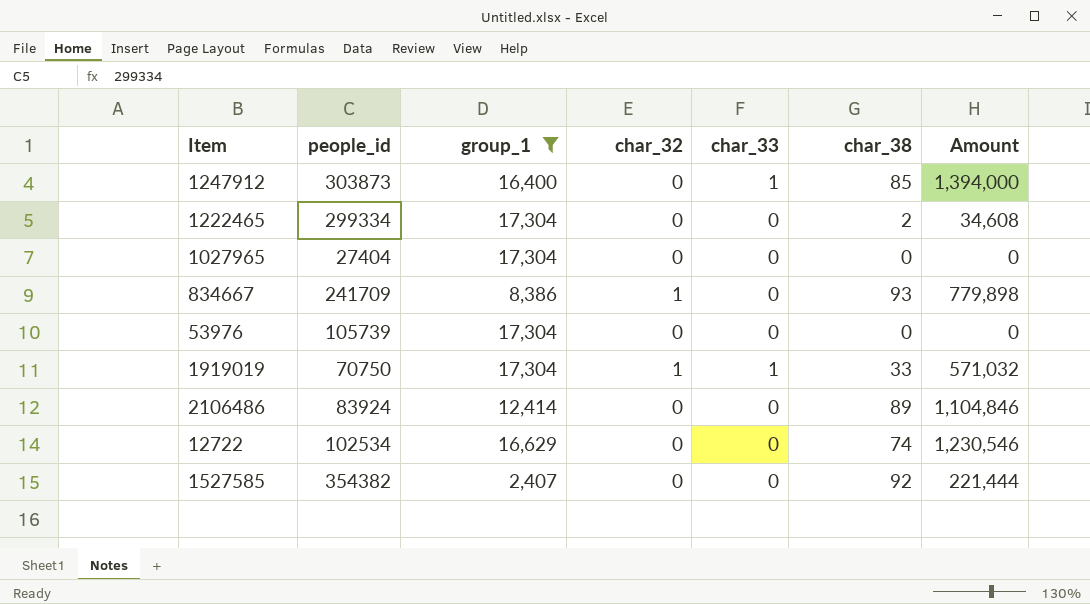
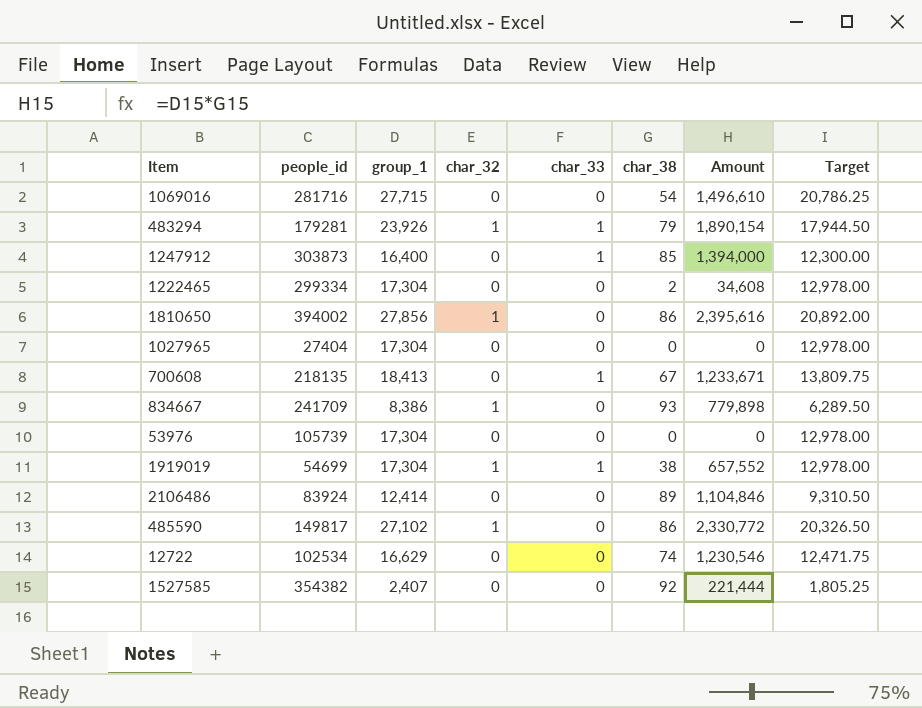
filter: group_1 <= 17,304 -> none
column Target | formula: none -> [group_1] * 0.75
1919019 | people_id: 70750 -> 54699
1919019 | char_38: 33 -> 38
1919019 | Amount: 571,032 -> 657,552

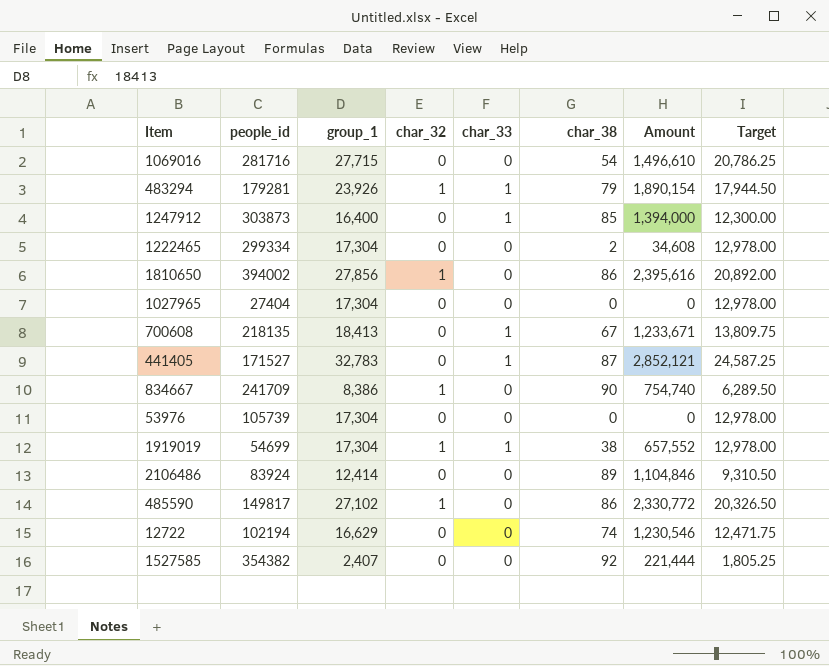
row 441405: none -> 171527 | 32,783 | 0 | 1 | 87 | 2,852,121 | 24,587.25
834667 | char_38: 93 -> 90
834667 | Amount: 779,898 -> 754,740
12722 | people_id: 102534 -> 102194

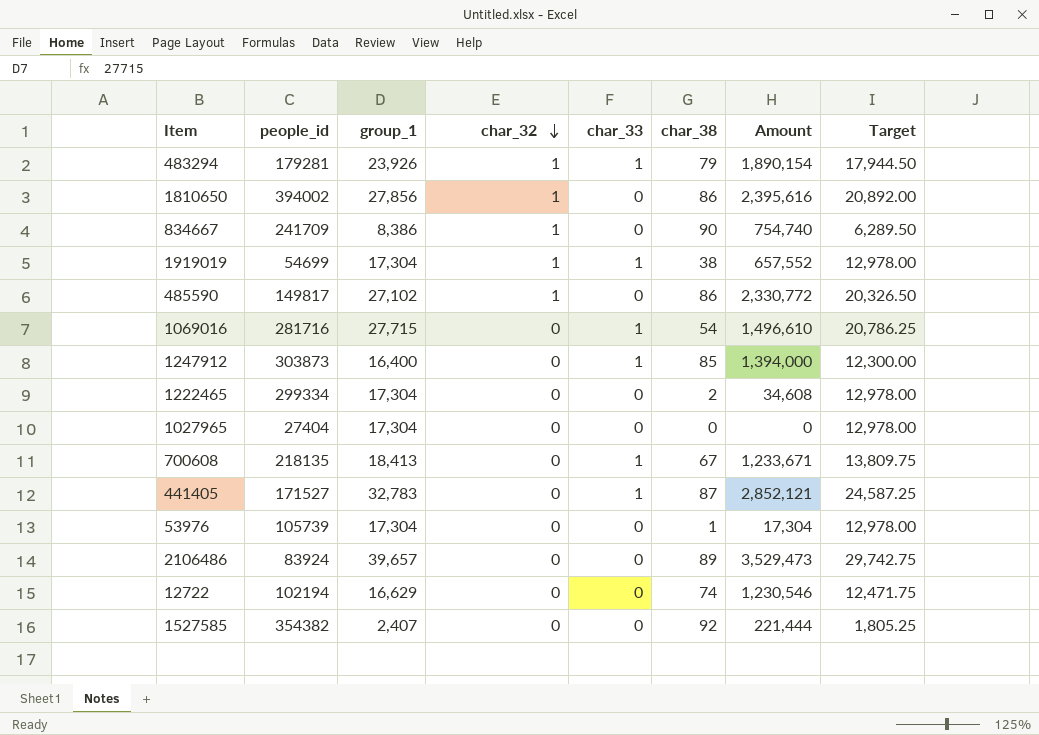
row order: none -> char_32 descending
1069016 | char_33: 0 -> 1
53976 | char_38: 0 -> 1
53976 | Amount: 0 -> 17,304
2106486 | group_1: 12,414 -> 39,657
2106486 | Amount: 1,104,846 -> 3,529,473
2106486 | Target: 9,310.50 -> 29,742.75

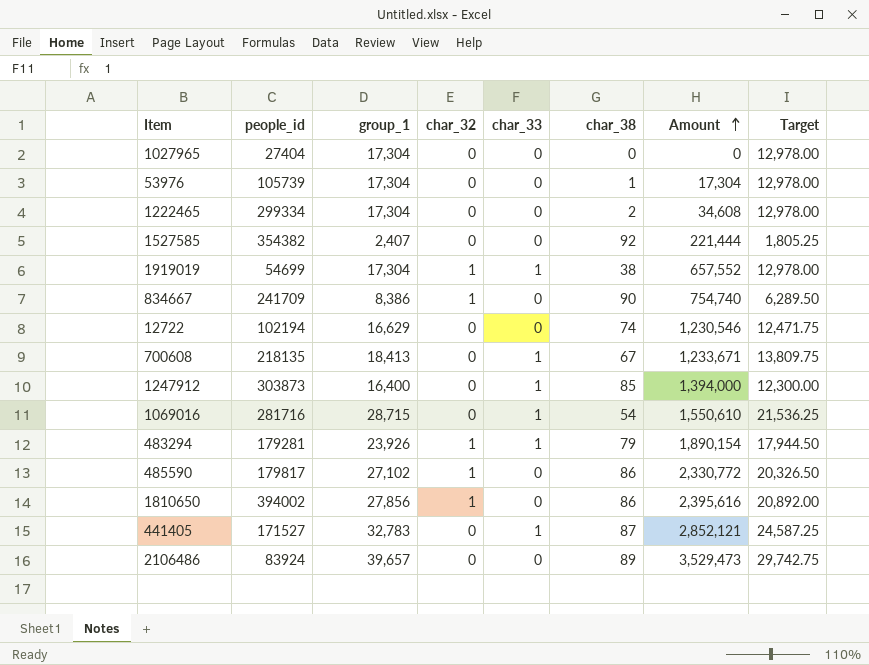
row order: char_32 descending -> Amount ascending
1069016 | group_1: 27,715 -> 28,715
1069016 | Amount: 1,496,610 -> 1,550,610
1069016 | Target: 20,786.25 -> 21,536.25
485590 | people_id: 149817 -> 179817

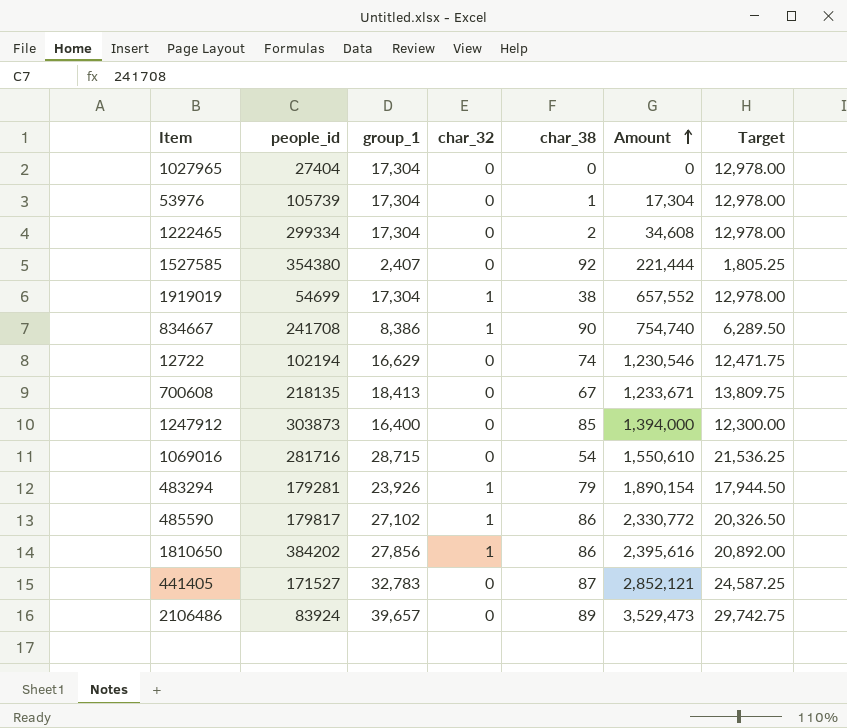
column char_33 | position: 5 -> none
1527585 | people_id: 354382 -> 354380
834667 | people_id: 241709 -> 241708
1810650 | people_id: 394002 -> 384202

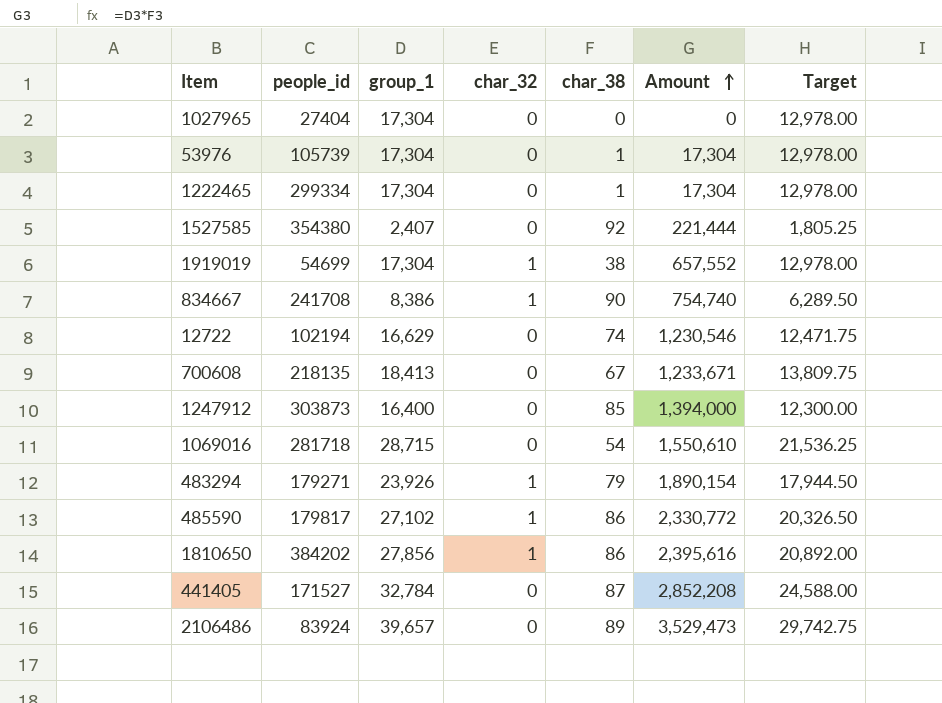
1222465 | char_38: 2 -> 1
1222465 | Amount: 34,608 -> 17,304
1069016 | people_id: 281716 -> 281718
483294 | people_id: 179281 -> 179271
441405 | group_1: 32,783 -> 32,784
441405 | Amount: 2,852,121 -> 2,852,208
441405 | Target: 24,587.25 -> 24,588.00

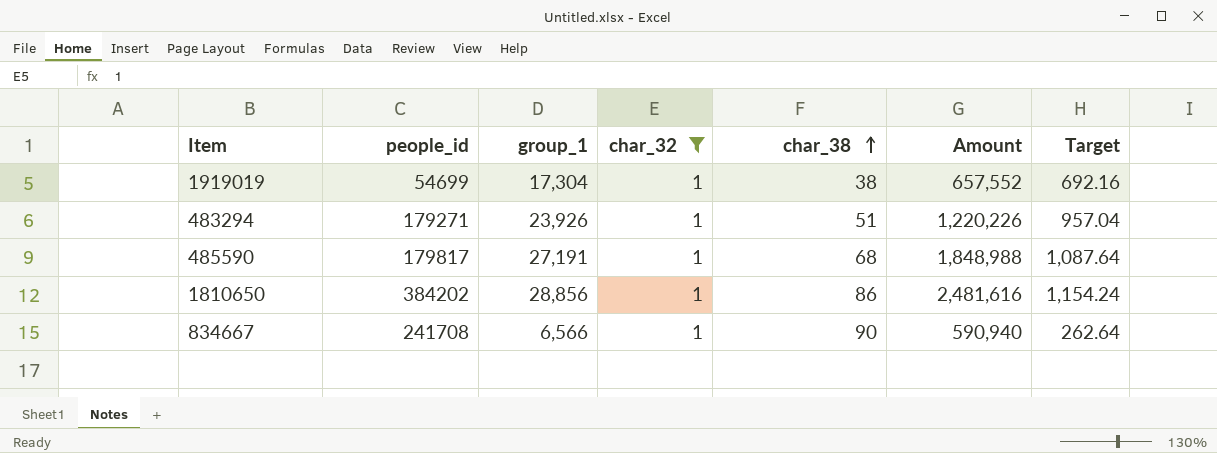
filter: none -> char_32 = 1
row order: Amount ascending -> char_38 ascending
column Target | formula: [group_1] * 0.75 -> [group_1] * 0.04
483294 | char_38: 79 -> 51
483294 | Amount: 1,890,154 -> 1,220,226
485590 | group_1: 27,102 -> 27,191
485590 | char_38: 86 -> 68
485590 | Amount: 2,330,772 -> 1,848,988
1810650 | group_1: 27,856 -> 28,856
1810650 | Amount: 2,395,616 -> 2,481,616
834667 | group_1: 8,386 -> 6,566
834667 | Amount: 754,740 -> 590,940

